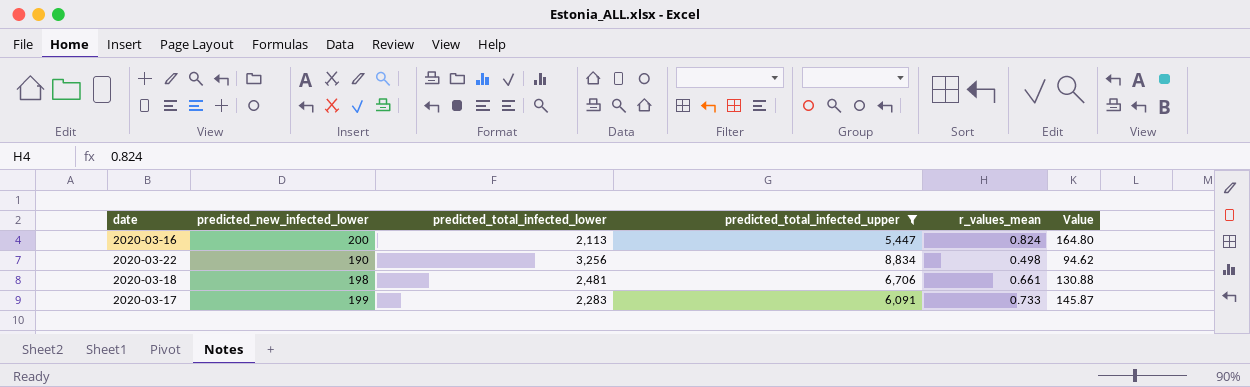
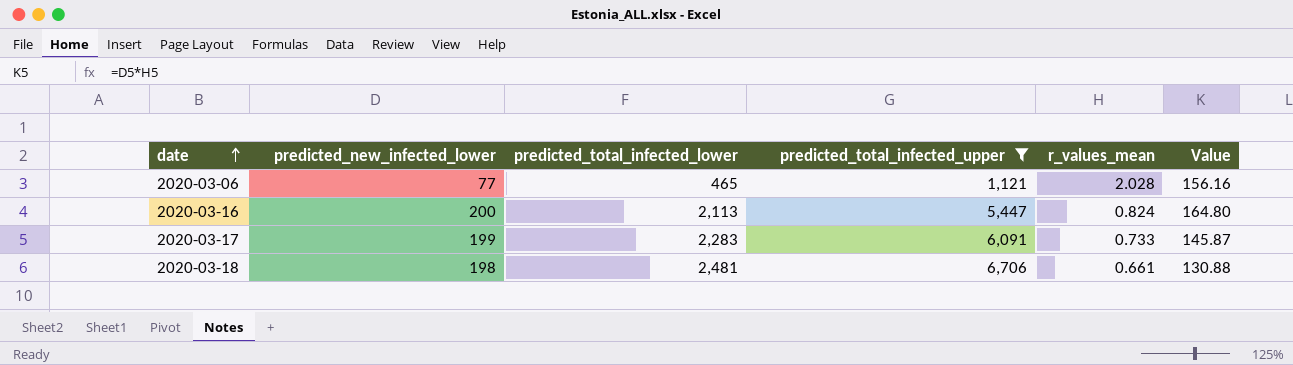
row order: none -> date ascending
row 2020-03-22: 190 | 3,256 | 8,834 | 0.498 | 94.62 -> none
row 2020-03-06: none -> 77 | 465 | 1,121 | 2.028 | 156.16

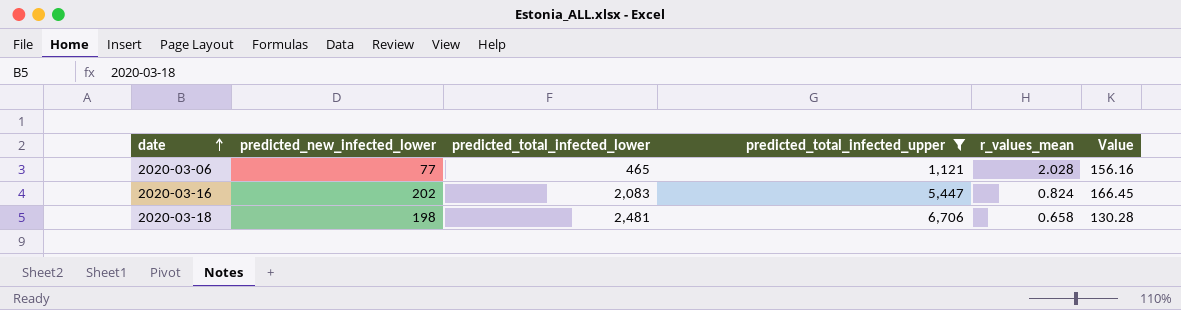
row 2020-03-17: 199 | 2,283 | 6,091 | 0.733 | 145.87 -> none
2020-03-16 | predicted_new_infected_lower: 200 -> 202
2020-03-16 | predicted_total_infected_lower: 2,113 -> 2,083
2020-03-16 | Value: 164.80 -> 166.45
2020-03-18 | r_values_mean: 0.661 -> 0.658
2020-03-18 | Value: 130.88 -> 130.28

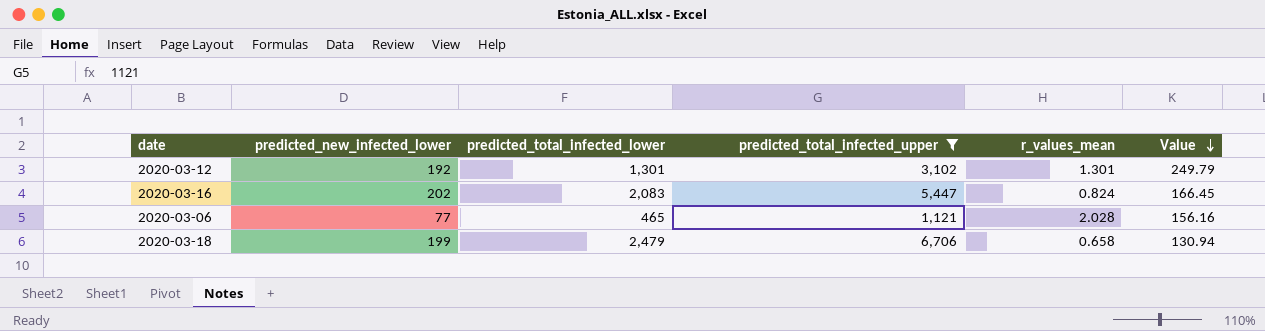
row order: date ascending -> Value descending
row 2020-03-12: none -> 192 | 1,301 | 3,102 | 1.301 | 249.79
2020-03-18 | predicted_new_infected_lower: 198 -> 199
2020-03-18 | predicted_total_infected_lower: 2,481 -> 2,479
2020-03-18 | Value: 130.28 -> 130.94

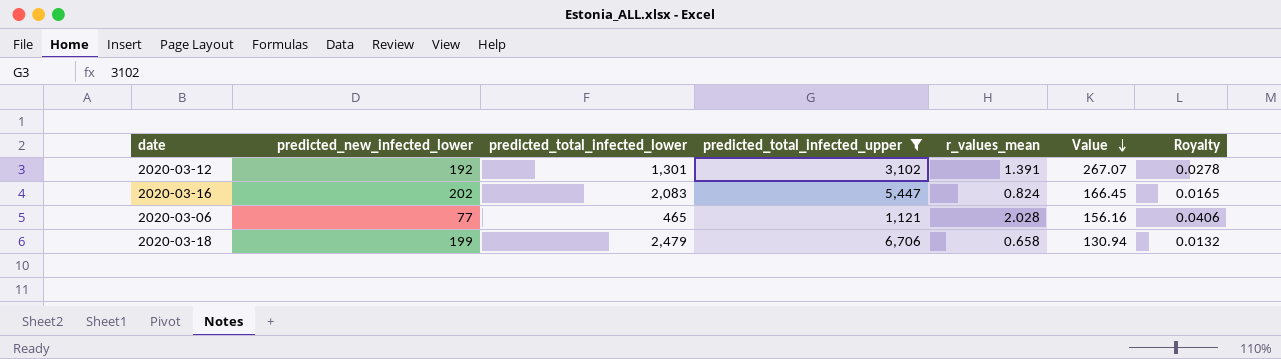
column Royalty | formula: none -> [r_values_mean] * 0.02
2020-03-12 | r_values_mean: 1.301 -> 1.391
2020-03-12 | Value: 249.79 -> 267.07

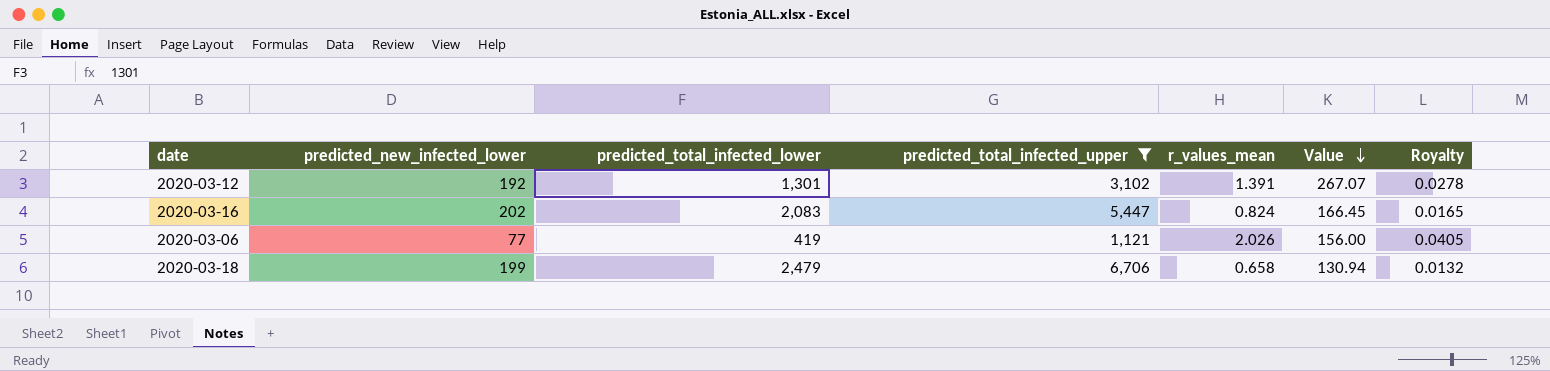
2020-03-06 | predicted_total_infected_lower: 465 -> 419
2020-03-06 | r_values_mean: 2.028 -> 2.026
2020-03-06 | Value: 156.16 -> 156.00
2020-03-06 | Royalty: 0.0406 -> 0.0405

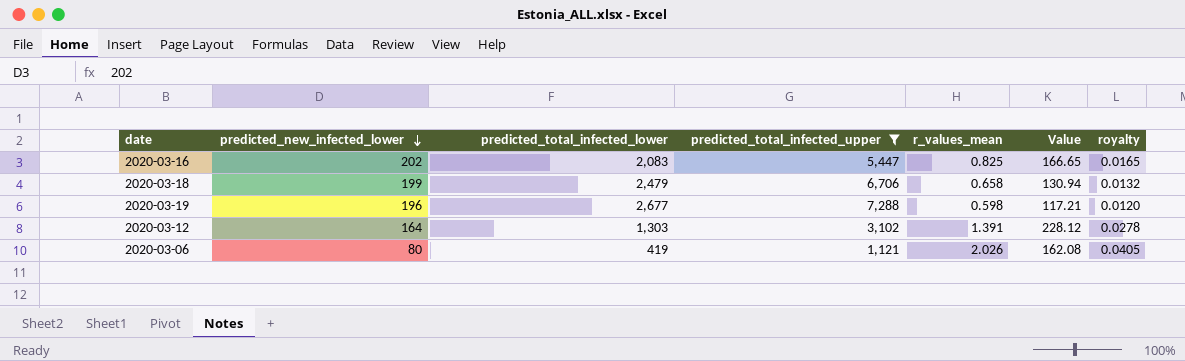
row order: Value descending -> predicted_new_infected_lower descending
column name: Royalty -> royalty
2020-03-16 | r_values_mean: 0.824 -> 0.825
2020-03-16 | Value: 166.45 -> 166.65
row 2020-03-19: none -> 196 | 2,677 | 7,288 | 0.598 | 117.21 | 0.0120
2020-03-12 | predicted_new_infected_lower: 192 -> 164
2020-03-12 | predicted_total_infected_lower: 1,301 -> 1,303
2020-03-12 | Value: 267.07 -> 228.12
2020-03-06 | predicted_new_infected_lower: 77 -> 80
2020-03-06 | Value: 156.00 -> 162.08

